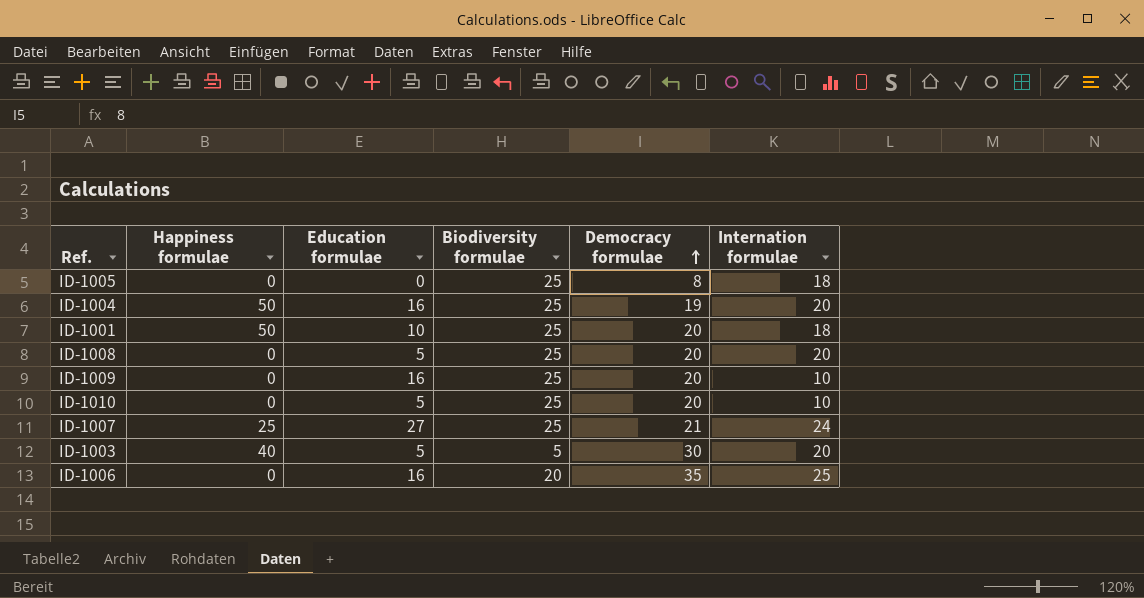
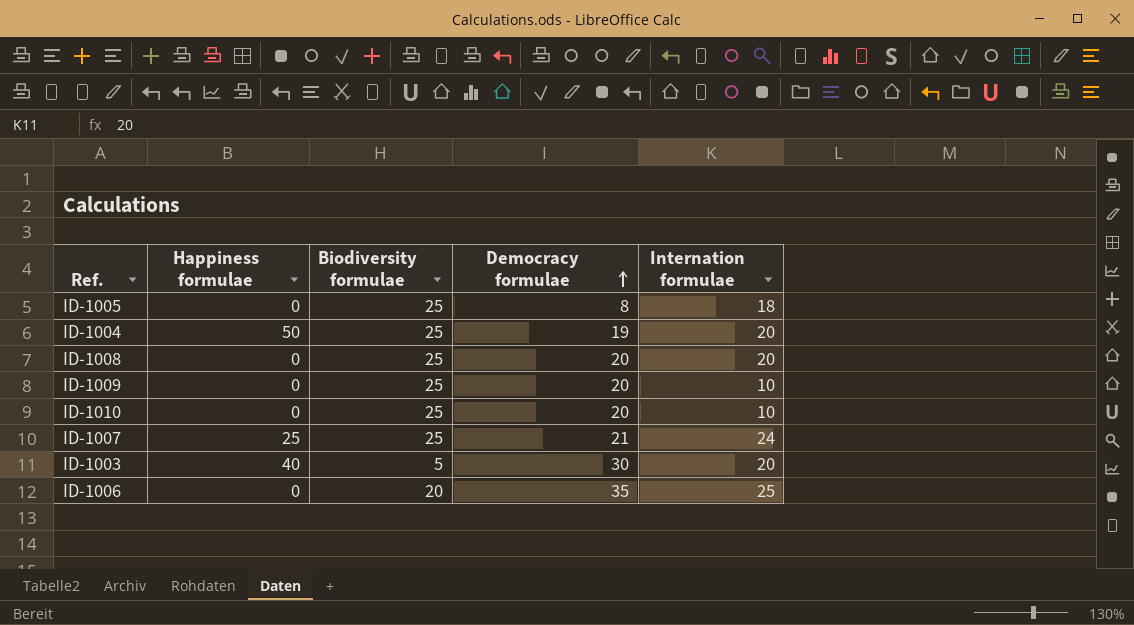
column Education formulae | position: 3 -> none
row ID-1001: 50 | 10 | 25 | 20 | 18 -> none

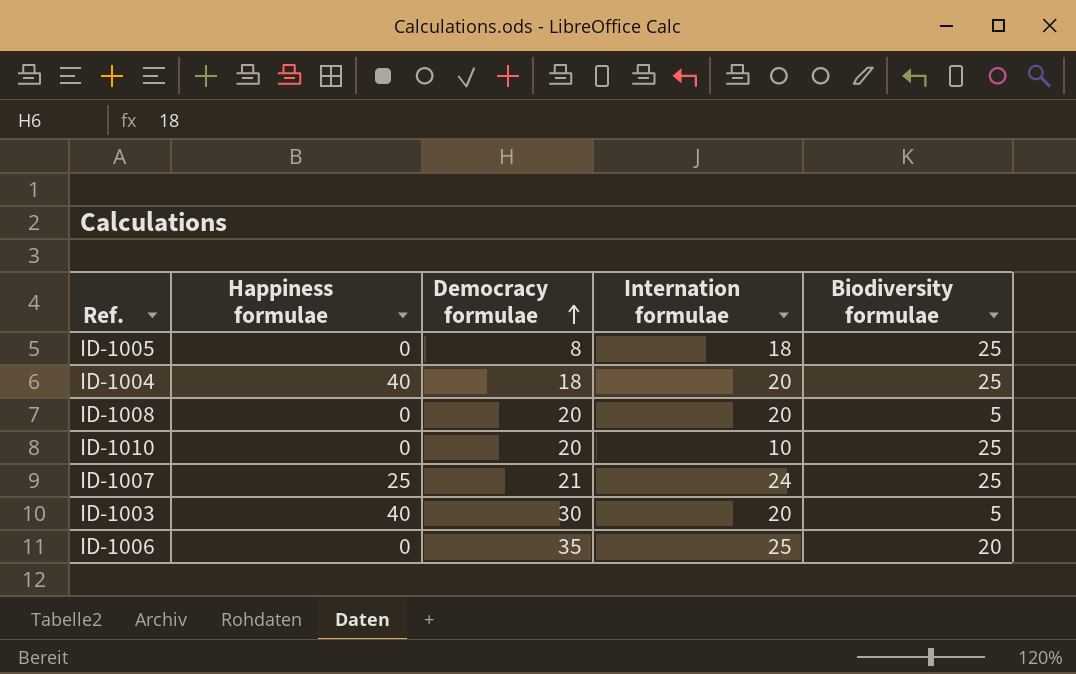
column Biodiversity formulae | position: 3 -> 5
row ID-1009: 0 | 25 | 20 | 10 -> none
ID-1004 | Happiness formulae: 50 -> 40
ID-1004 | Democracy formulae: 19 -> 18
ID-1008 | Biodiversity formulae: 25 -> 5

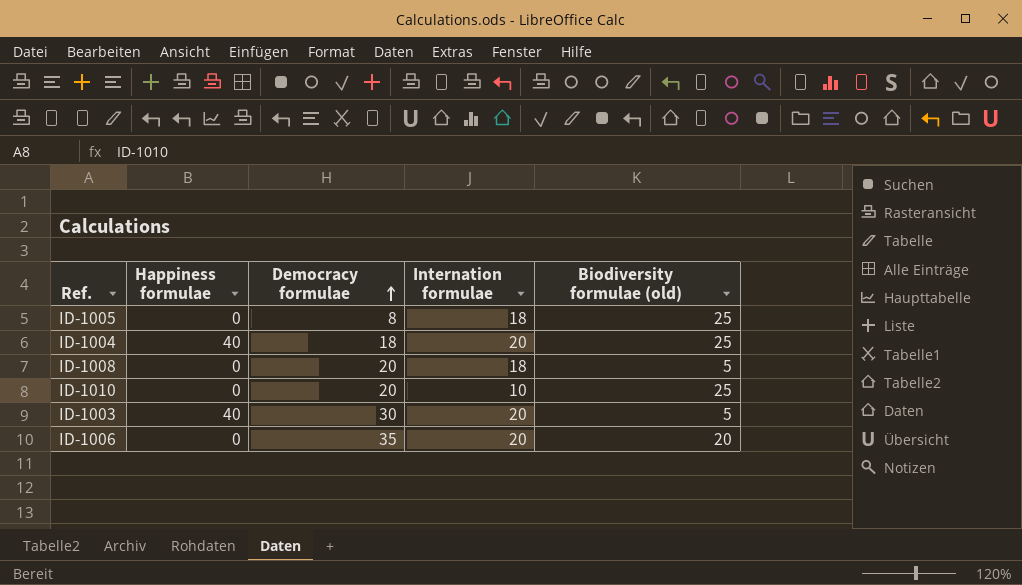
column name: Biodiversity formulae -> Biodiversity formulae (old)
row ID-1007: 25 | 21 | 24 | 25 -> none
ID-1008 | Internation formulae: 20 -> 18
ID-1006 | Internation formulae: 25 -> 20

